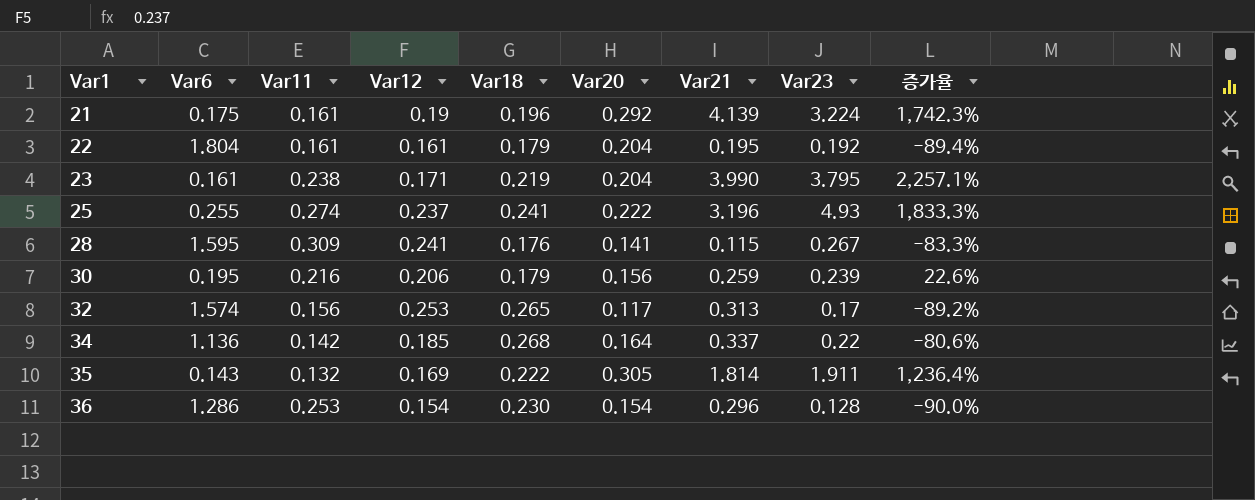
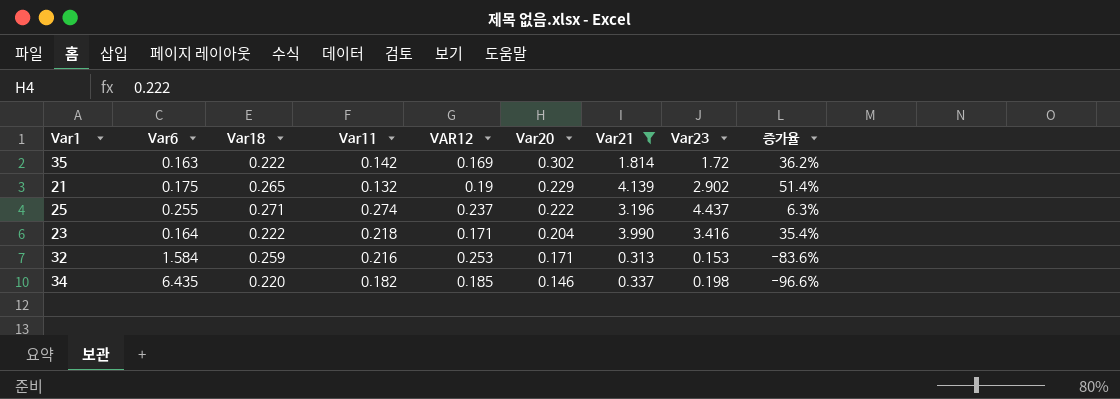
filter: none -> Var21 >= 0.313
row order: Var1 ascending -> Var20 descending
column Var18 | position: 5 -> 3
column name: Var12 -> VAR12
column 증가율 | formula: ([Var23] - [Var6]) / [Var6] -> ([Var18] - [Var6]) / [Var6]
35 | Var6: 0.143 -> 0.163
35 | Var11: 0.132 -> 0.142
35 | Var20: 0.305 -> 0.302
35 | Var23: 1.911 -> 1.72
21 | Var18: 0.196 -> 0.265
21 | Var11: 0.161 -> 0.132
21 | Var20: 0.292 -> 0.229
21 | Var23: 3.224 -> 2.902
25 | Var18: 0.241 -> 0.271
25 | Var23: 4.93 -> 4.437
23 | Var6: 0.161 -> 0.164
23 | Var18: 0.219 -> 0.222
23 | Var11: 0.238 -> 0.218
23 | Var23: 3.795 -> 3.416
32 | Var6: 1.574 -> 1.584
32 | Var18: 0.265 -> 0.259
32 | Var11: 0.156 -> 0.216
32 | Var20: 0.117 -> 0.171
32 | Var23: 0.17 -> 0.153
34 | Var6: 1.136 -> 6.435
34 | Var18: 0.268 -> 0.220
34 | Var11: 0.142 -> 0.182
34 | Var20: 0.164 -> 0.146
34 | Var23: 0.22 -> 0.198

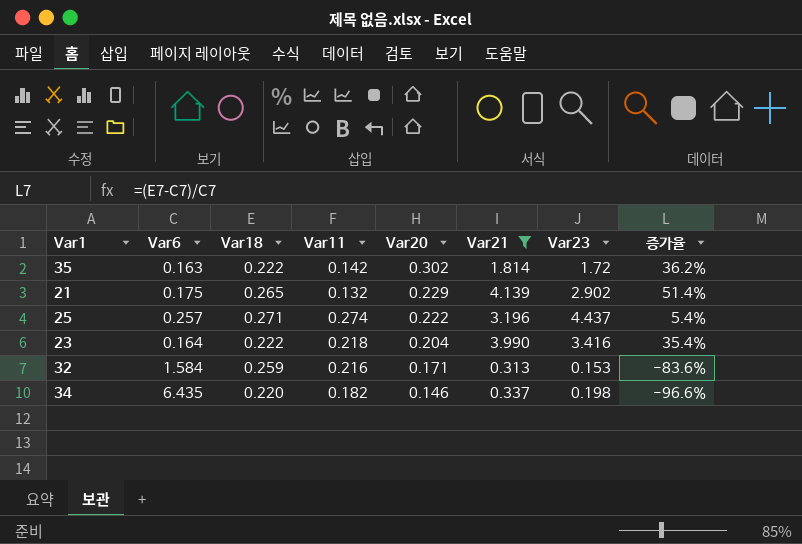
column VAR12 | position: 5 -> none
25 | Var6: 0.255 -> 0.257
25 | 증가율: 6.3% -> 5.4%

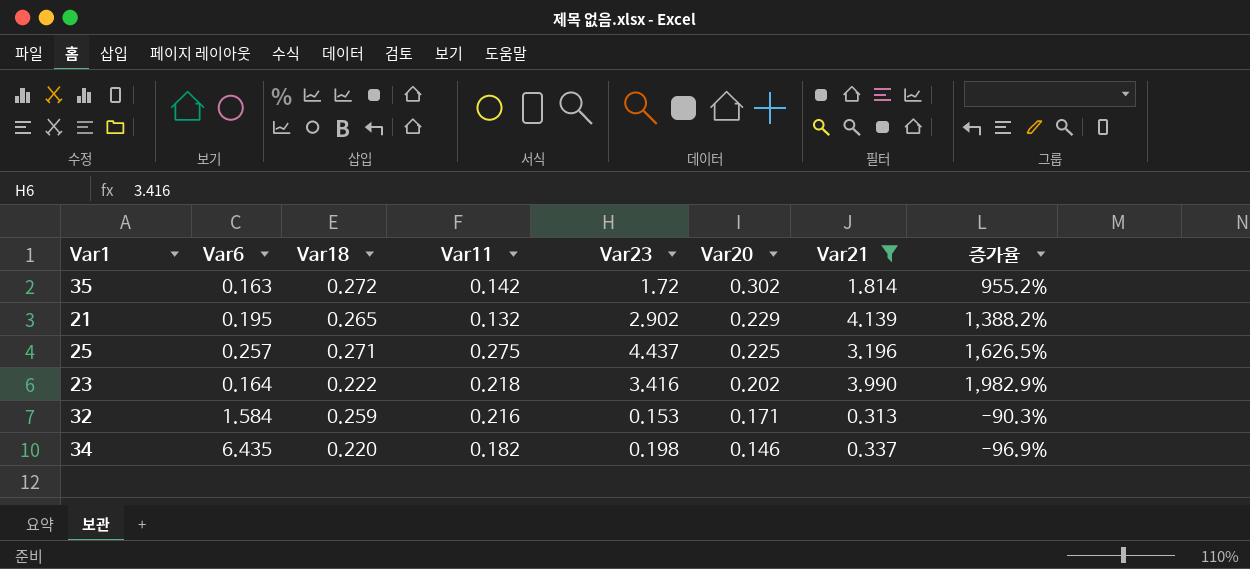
column Var23 | position: 7 -> 5
column 증가율 | formula: ([Var18] - [Var6]) / [Var6] -> ([Var23] - [Var6]) / [Var6]
35 | Var18: 0.222 -> 0.272
21 | Var6: 0.175 -> 0.195
25 | Var11: 0.274 -> 0.275
25 | Var20: 0.222 -> 0.225
23 | Var20: 0.204 -> 0.202

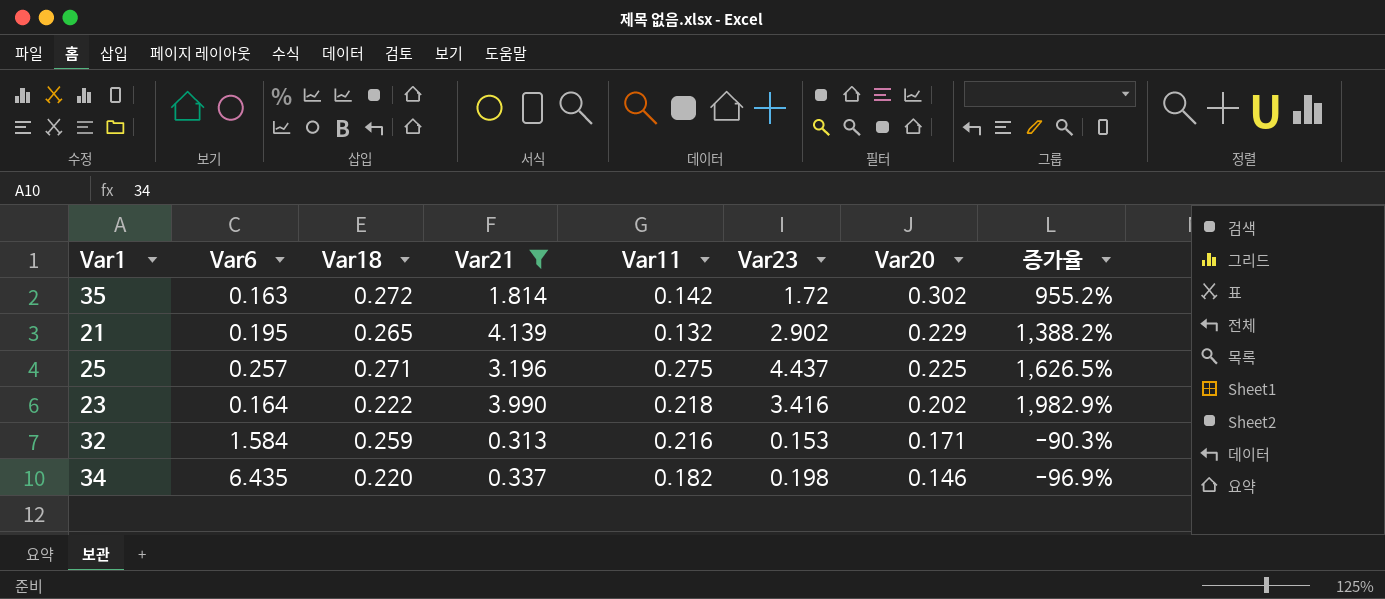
column Var21 | position: 7 -> 4

